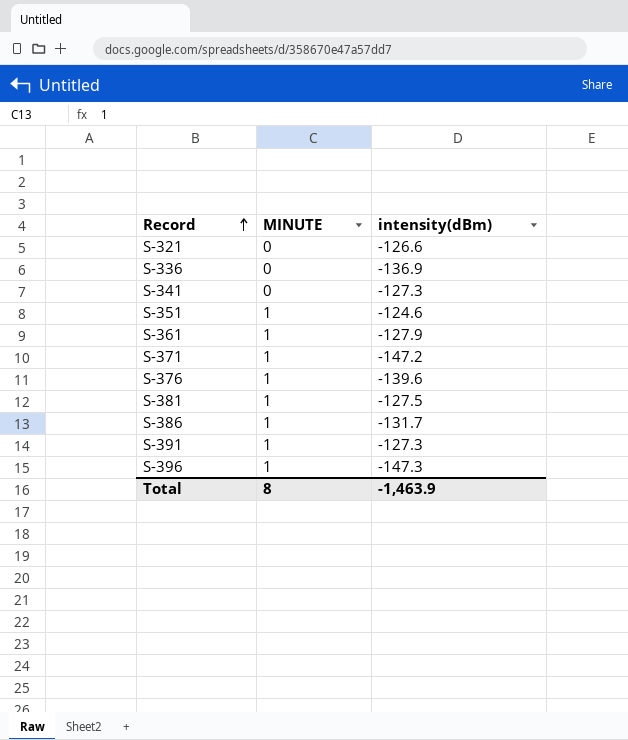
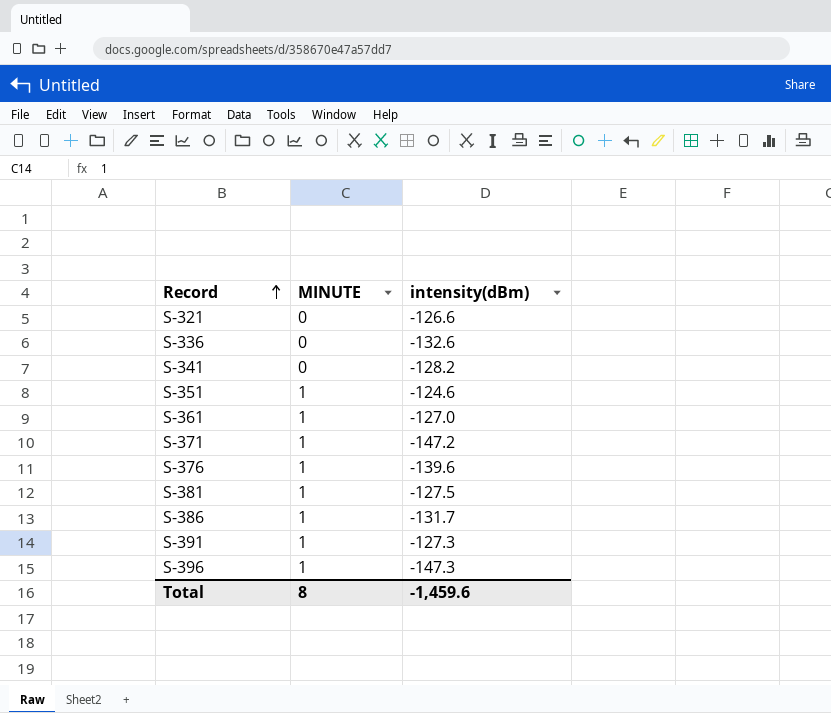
S-336 | intensity(dBm): -136.9 -> -132.6
S-341 | intensity(dBm): -127.3 -> -128.2
S-361 | intensity(dBm): -127.9 -> -127.0
Total | intensity(dBm): -1,463.9 -> -1,459.6

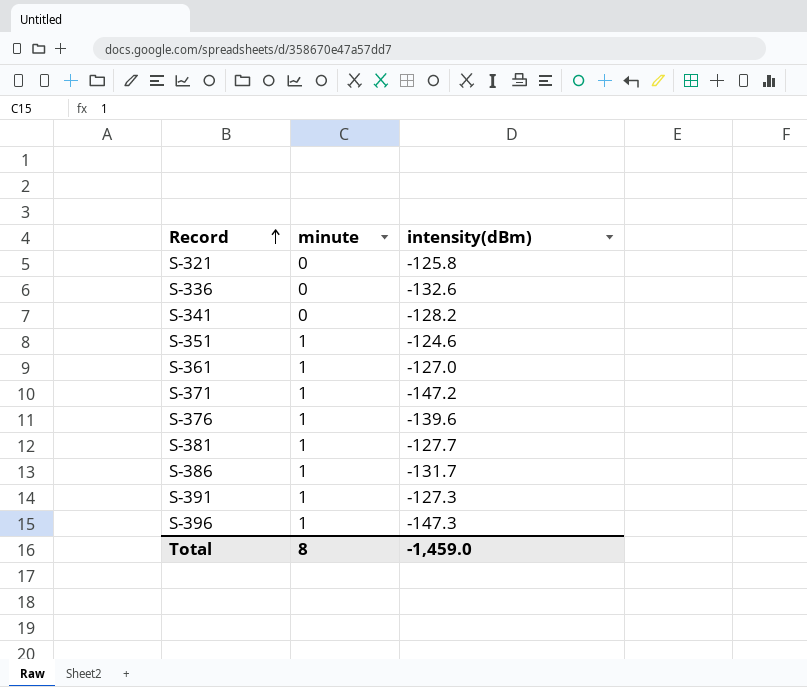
column name: MINUTE -> minute
S-321 | intensity(dBm): -126.6 -> -125.8
S-381 | intensity(dBm): -127.5 -> -127.7
Total | intensity(dBm): -1,459.6 -> -1,459.0

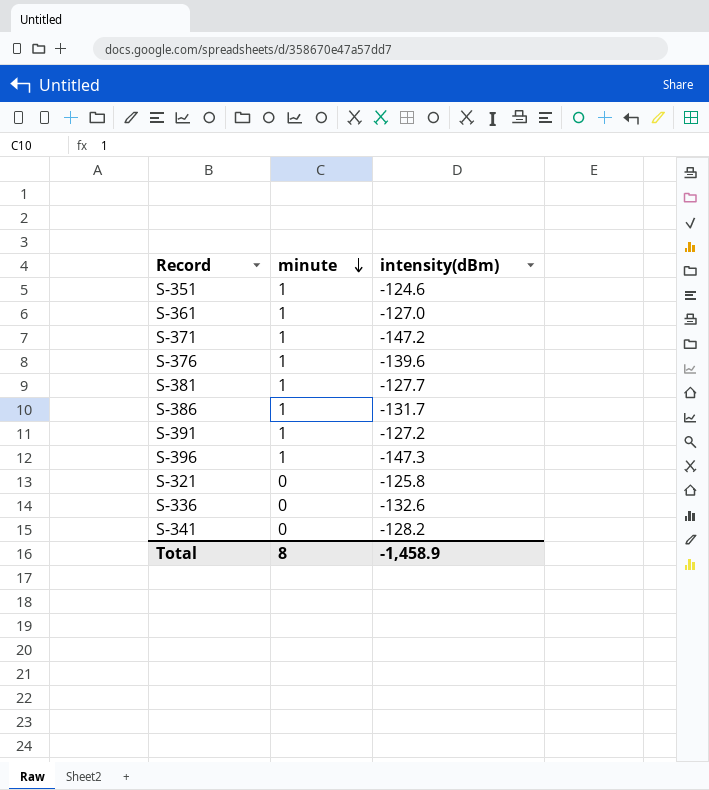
row order: Record ascending -> minute descending
S-391 | intensity(dBm): -127.3 -> -127.2
Total | intensity(dBm): -1,459.0 -> -1,458.9

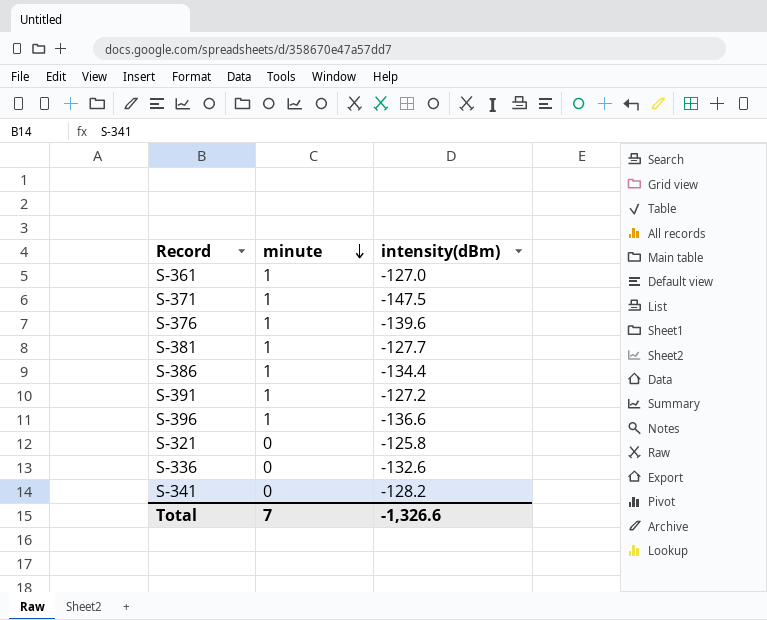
row S-351: 1 | -124.6 -> none
S-371 | intensity(dBm): -147.2 -> -147.5
S-386 | intensity(dBm): -131.7 -> -134.4
S-396 | intensity(dBm): -147.3 -> -136.6
Total | minute: 8 -> 7
Total | intensity(dBm): -1,458.9 -> -1,326.6

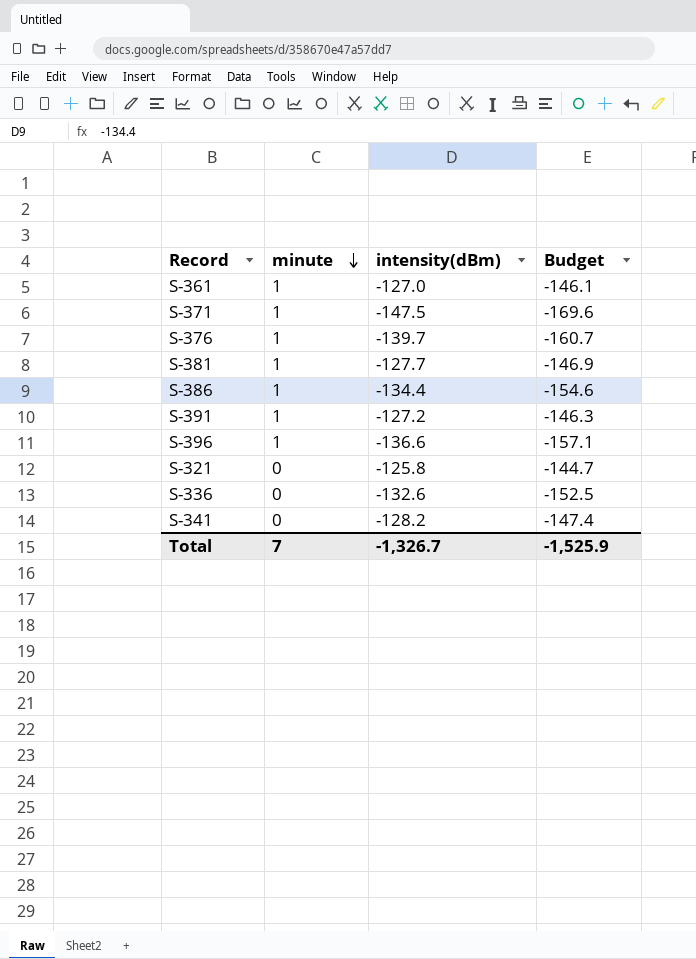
column Budget | formula: none -> [intensity(dBm)] * 1.15
S-376 | intensity(dBm): -139.6 -> -139.7
Total | intensity(dBm): -1,326.6 -> -1,326.7

